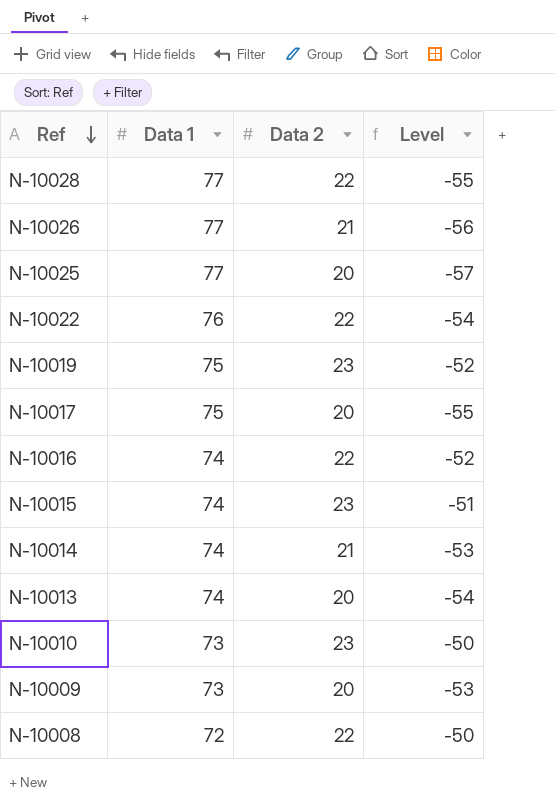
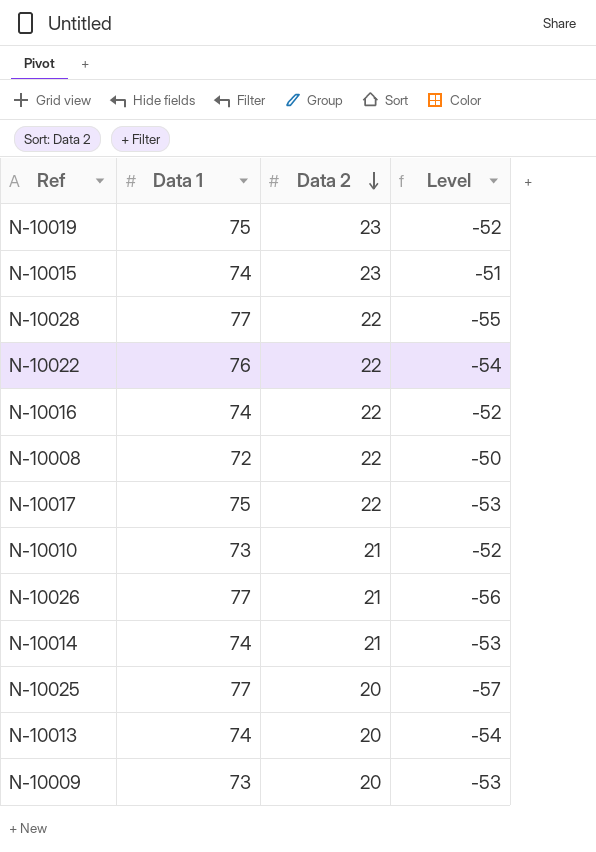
row order: Ref descending -> Data 2 descending
N-10017 | Data 2: 20 -> 22
N-10017 | Level: -55 -> -53
N-10010 | Data 2: 23 -> 21
N-10010 | Level: -50 -> -52

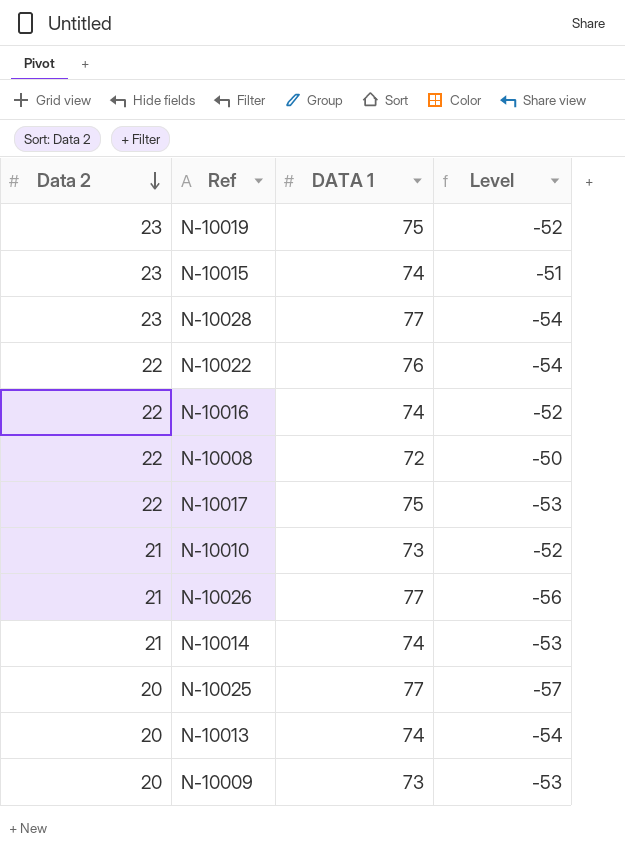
column Data 2 | position: 3 -> 1
column name: Data 1 -> DATA 1
N-10028 | Data 2: 22 -> 23
N-10028 | Level: -55 -> -54

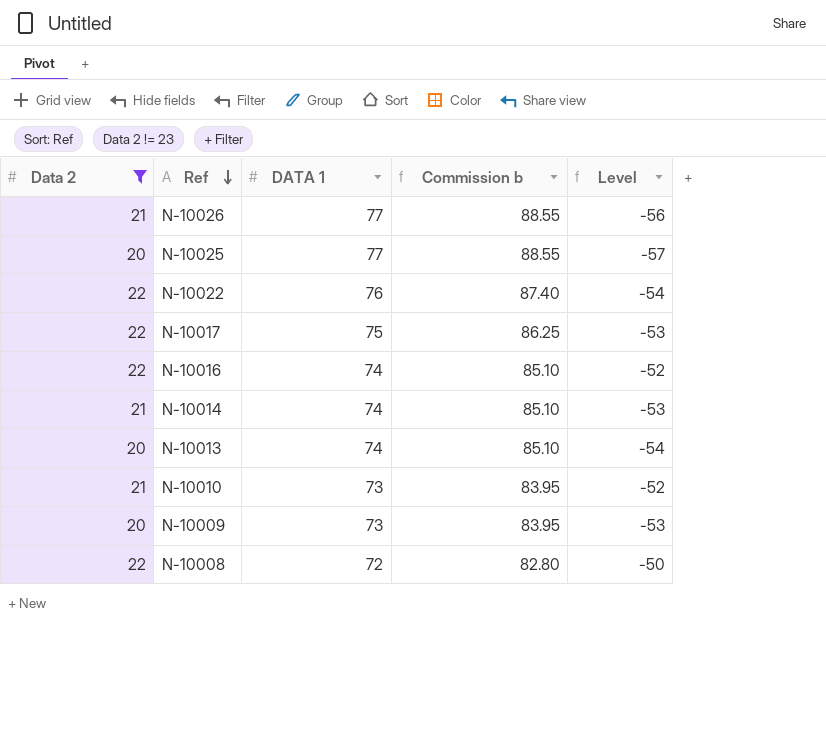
filter: none -> Data 2 != 23
row order: Data 2 descending -> Ref descending
column Commission b | formula: none -> [DATA 1] * 1.15

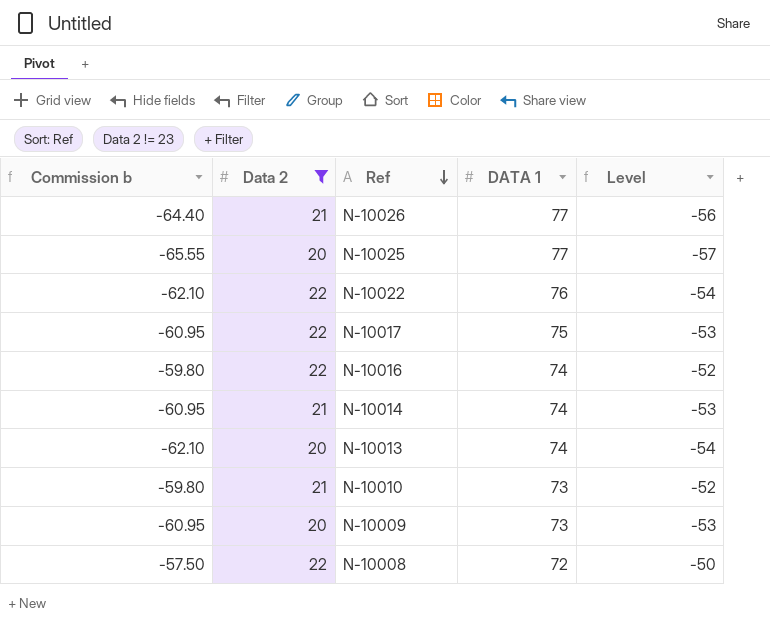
column Commission b | formula: [DATA 1] * 1.15 -> [Level] * 1.15
column Commission b | position: 4 -> 1

